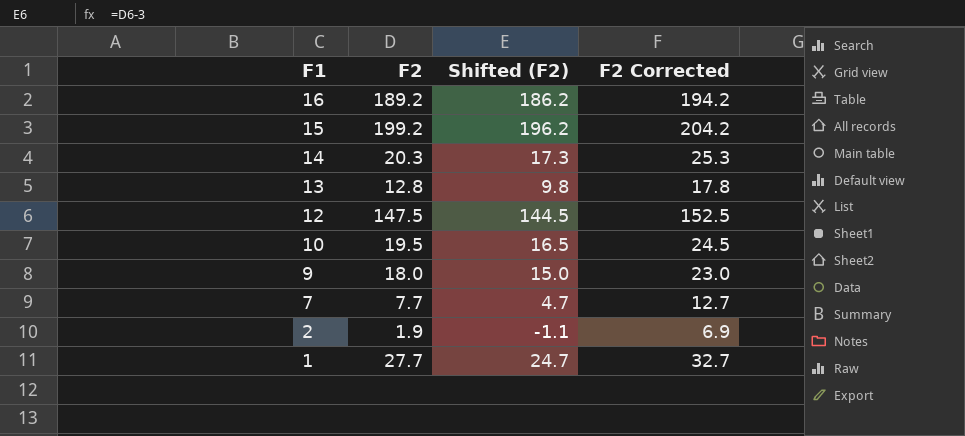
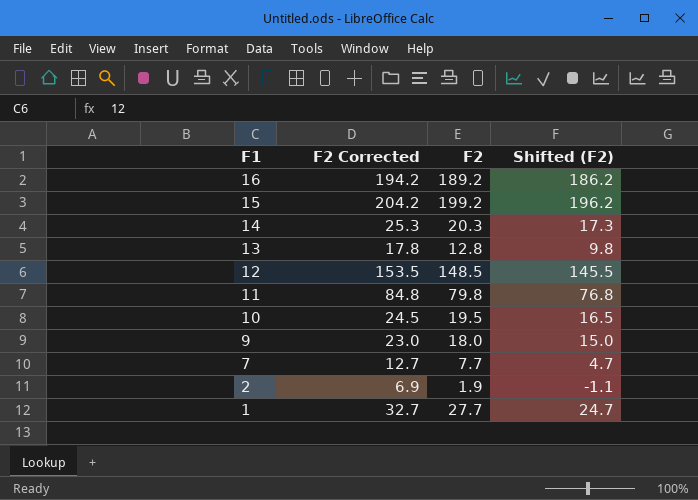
column F2 Corrected | position: 4 -> 2
12 | F2 Corrected: 152.5 -> 153.5
12 | F2: 147.5 -> 148.5
12 | Shifted (F2): 144.5 -> 145.5
row 11: none -> 84.8 | 79.8 | 76.8

